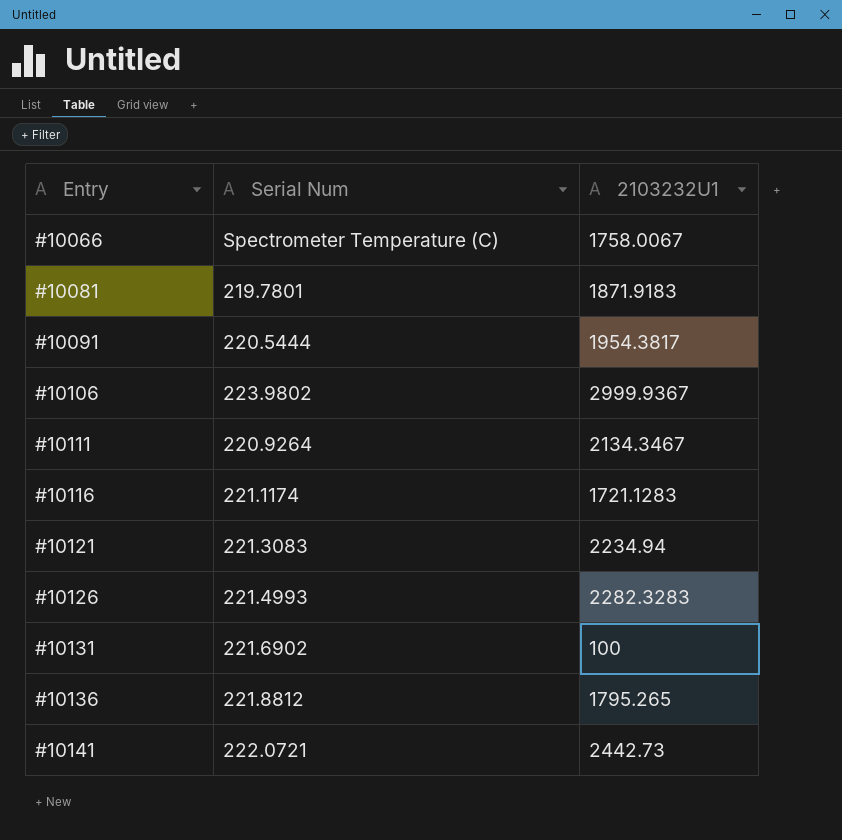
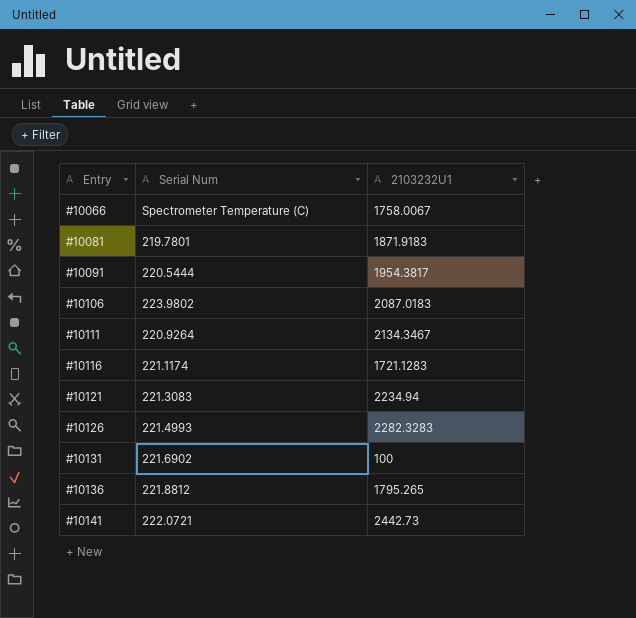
#10106 | 2103232U1: 2999.9367 -> 2087.0183

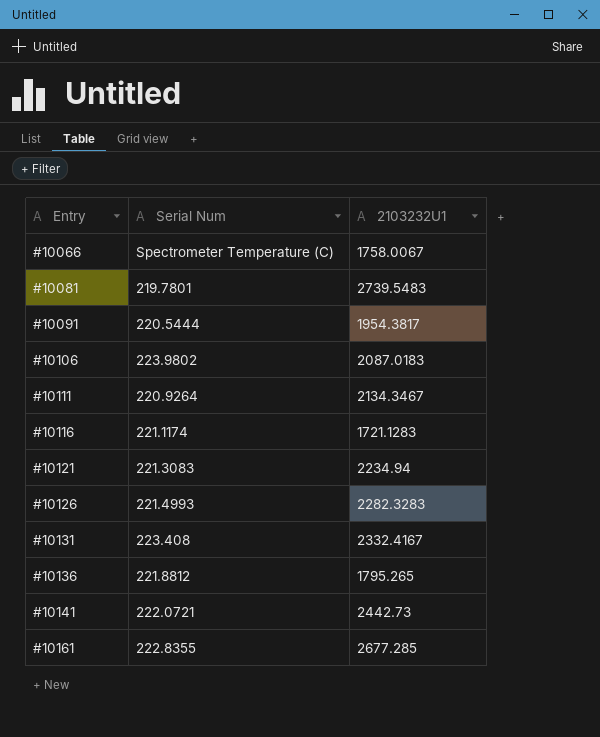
#10081 | 2103232U1: 1871.9183 -> 2739.5483
#10131 | Serial Num: 221.6902 -> 223.408
#10131 | 2103232U1: 100 -> 2332.4167
row #10161: none -> 222.8355 | 2677.285

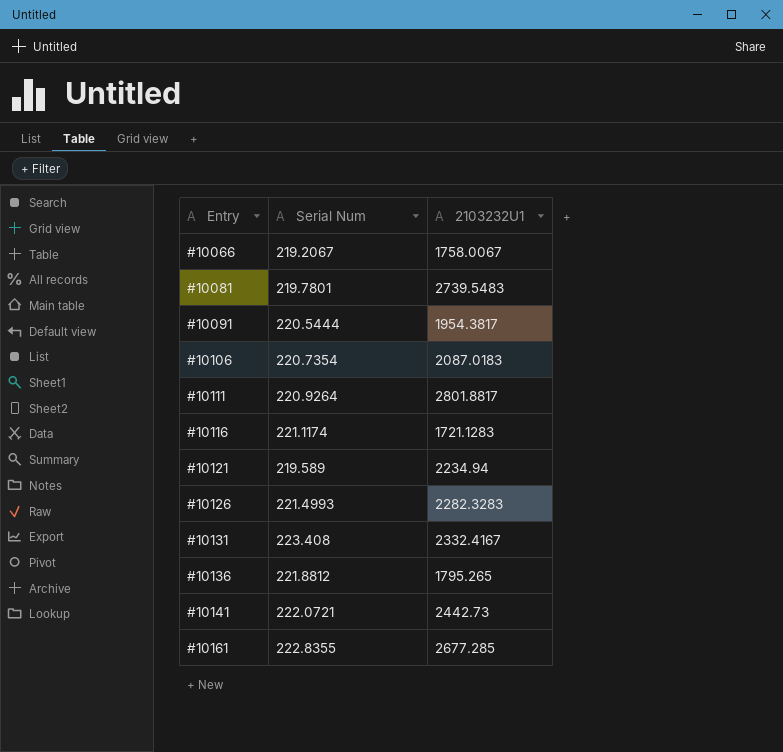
#10066 | Serial Num: Spectrometer Temperature (C) -> 219.2067
#10106 | Serial Num: 223.9802 -> 220.7354
#10111 | 2103232U1: 2134.3467 -> 2801.8817
#10121 | Serial Num: 221.3083 -> 219.589

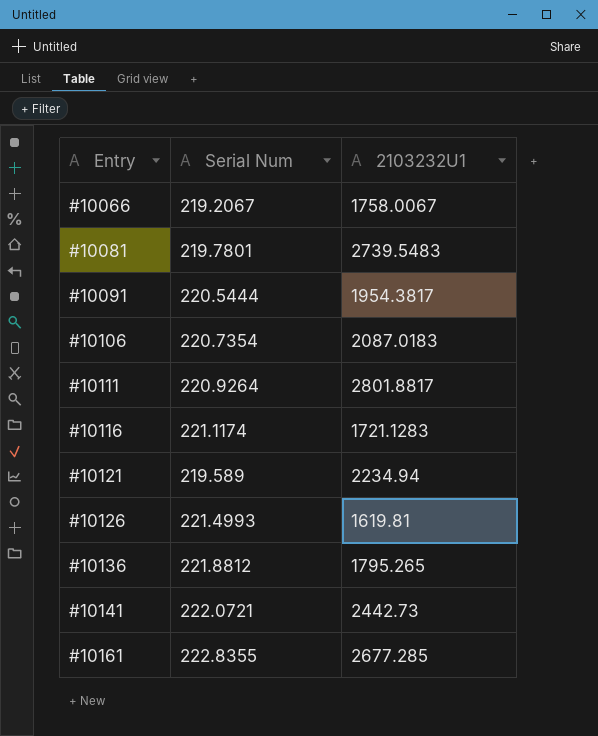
row #10131: 223.408 | 2332.4167 -> none
#10126 | 2103232U1: 2282.3283 -> 1619.81

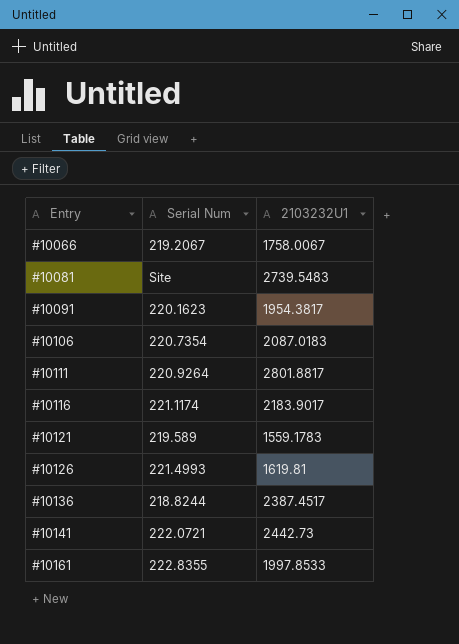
#10081 | Serial Num: 219.7801 -> Site
#10091 | Serial Num: 220.5444 -> 220.1623
#10116 | 2103232U1: 1721.1283 -> 2183.9017
#10121 | 2103232U1: 2234.94 -> 1559.1783
#10136 | Serial Num: 221.8812 -> 218.8244
#10136 | 2103232U1: 1795.265 -> 2387.4517
#10161 | 2103232U1: 2677.285 -> 1997.8533

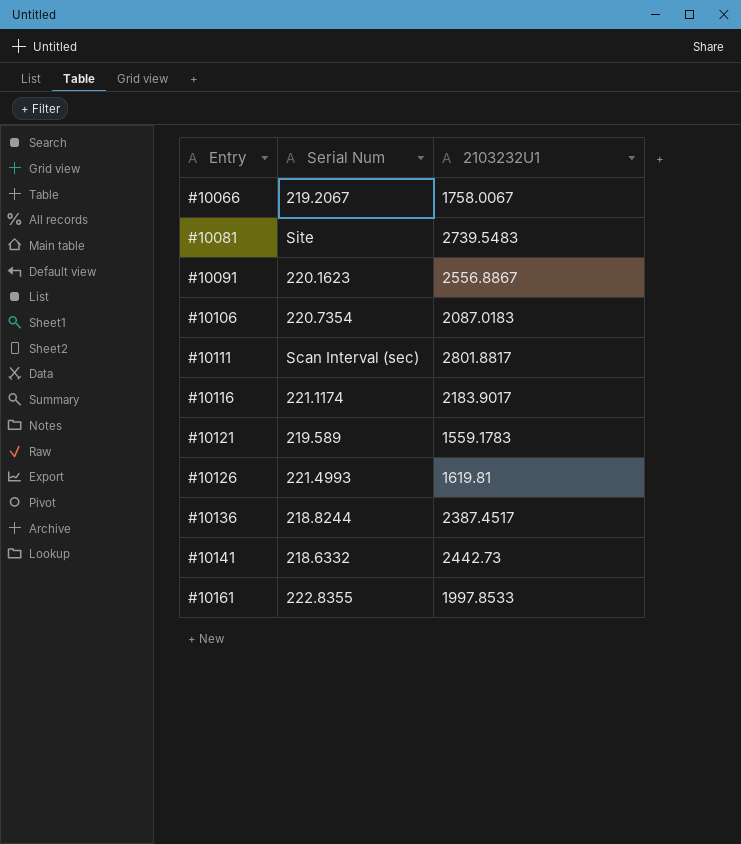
#10091 | 2103232U1: 1954.3817 -> 2556.8867
#10111 | Serial Num: 220.9264 -> Scan Interval (sec)
#10141 | Serial Num: 222.0721 -> 218.6332

